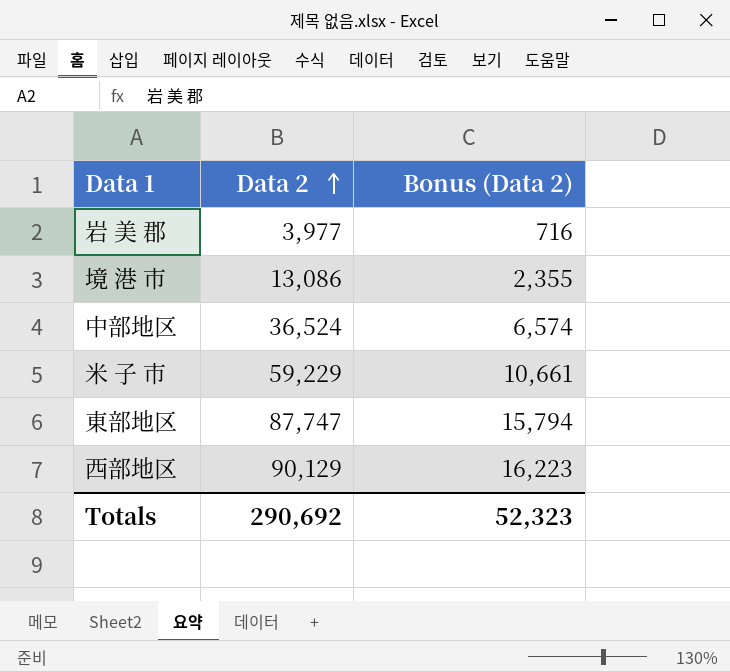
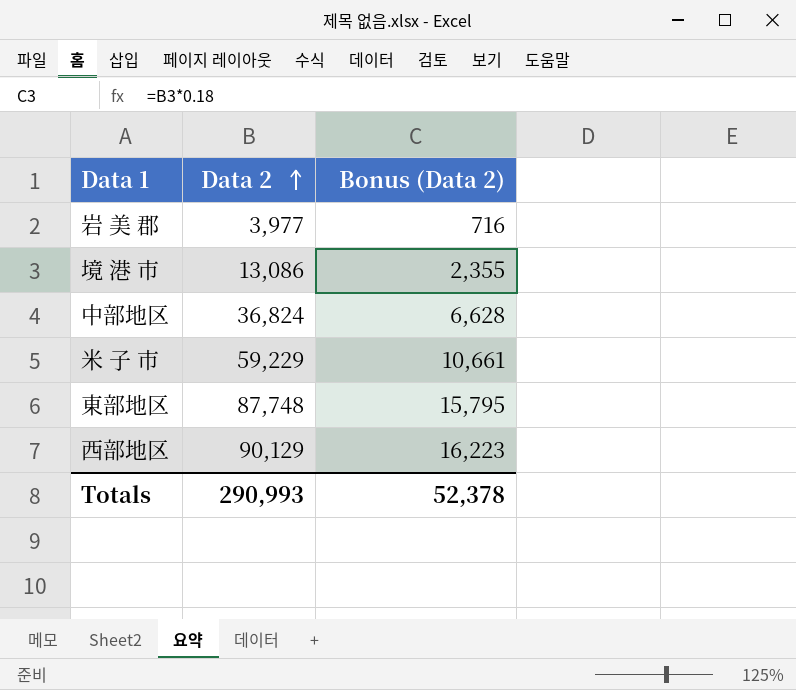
中部地区 | Data 2: 36,524 -> 36,824
中部地区 | Bonus (Data 2): 6,574 -> 6,628
東部地区 | Data 2: 87,747 -> 87,748
東部地区 | Bonus (Data 2): 15,794 -> 15,795
Totals | Data 2: 290,692 -> 290,993
Totals | Bonus (Data 2): 52,323 -> 52,378

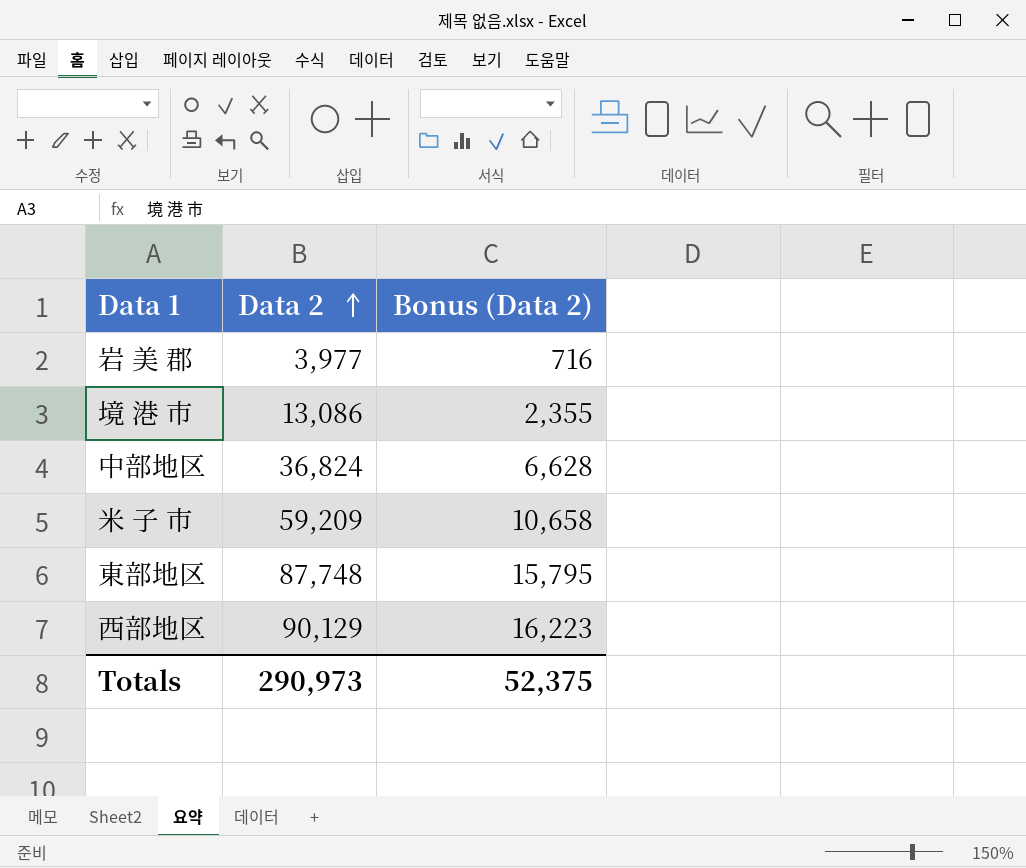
米 子 市 | Data 2: 59,229 -> 59,209
米 子 市 | Bonus (Data 2): 10,661 -> 10,658
Totals | Data 2: 290,993 -> 290,973
Totals | Bonus (Data 2): 52,378 -> 52,375

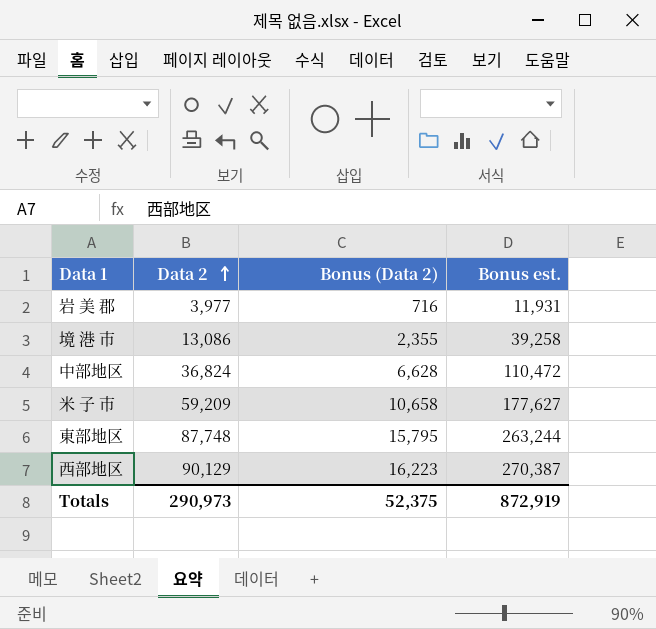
column Bonus est. | formula: none -> [Data 2] * 3

